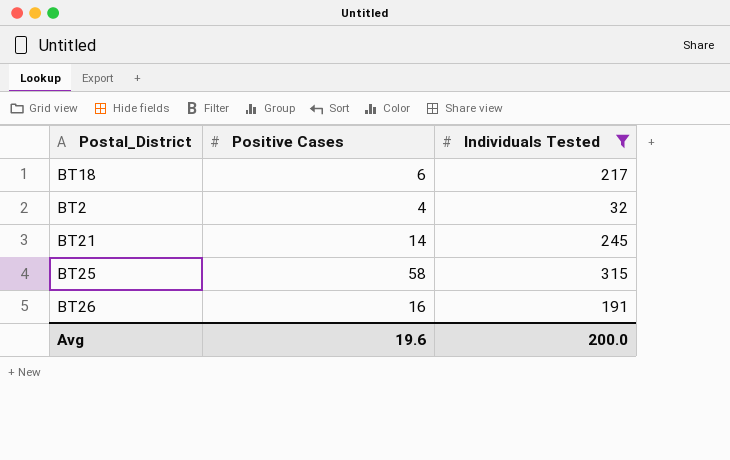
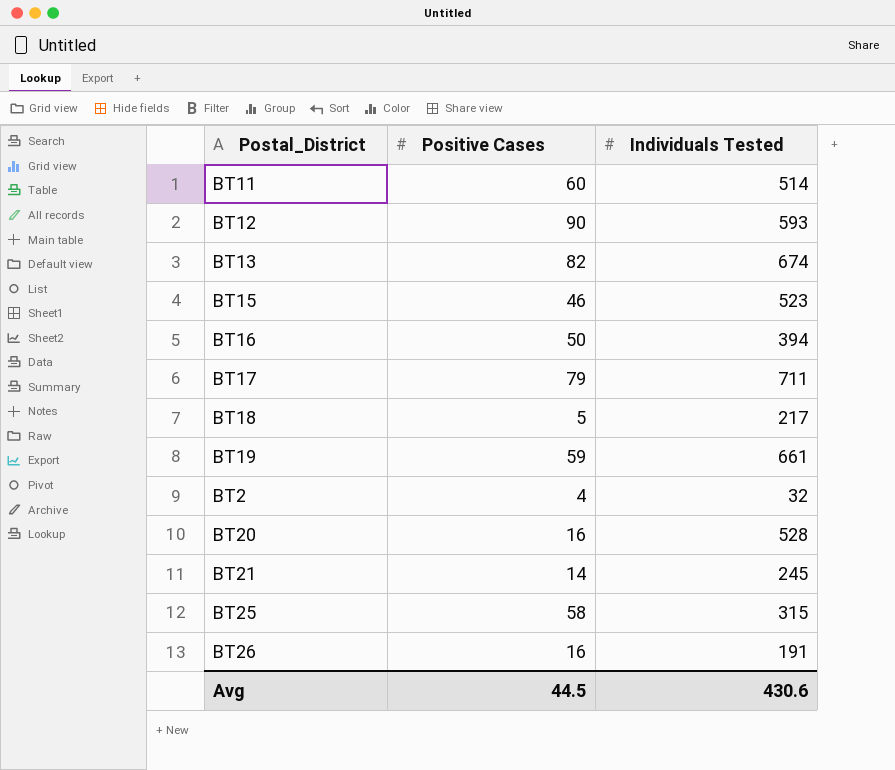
filter: Individuals Tested <= 315 -> none
BT18 | Positive Cases: 6 -> 5
Avg | Positive Cases: 19.6 -> 44.5
Avg | Individuals Tested: 200.0 -> 430.6

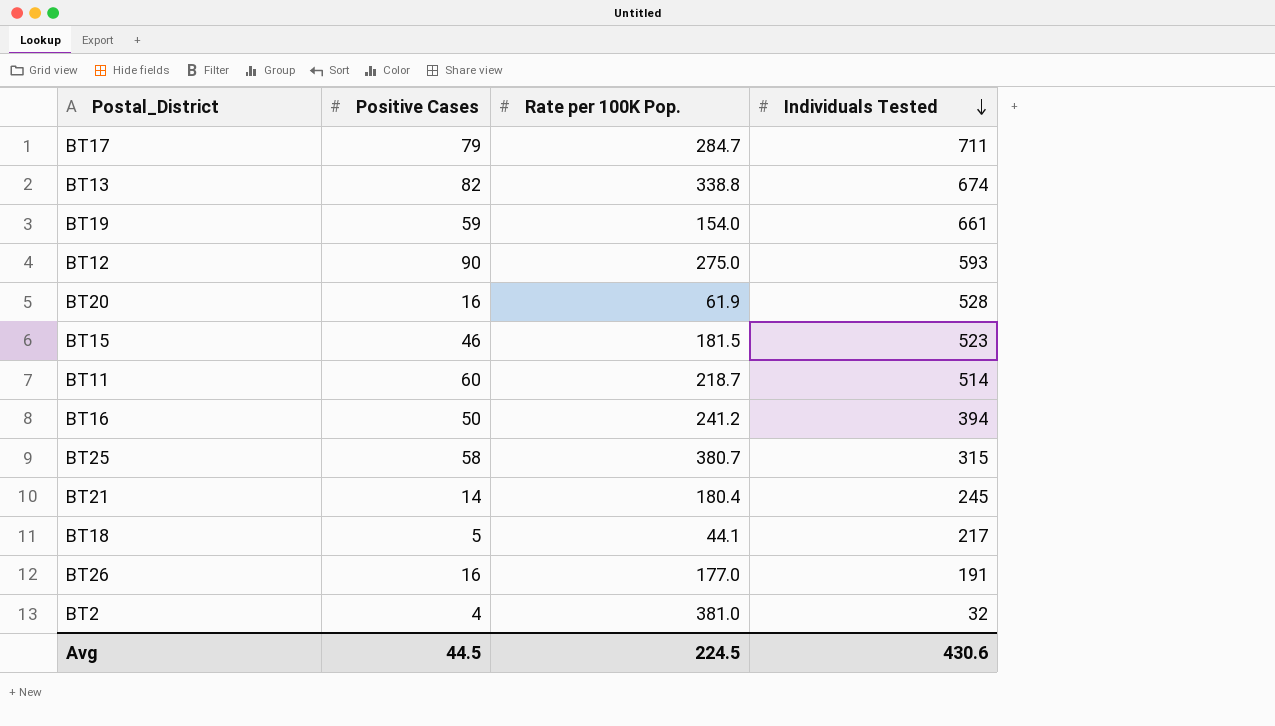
row order: none -> Individuals Tested descending
column Rate per 100K Pop. | position: none -> 3

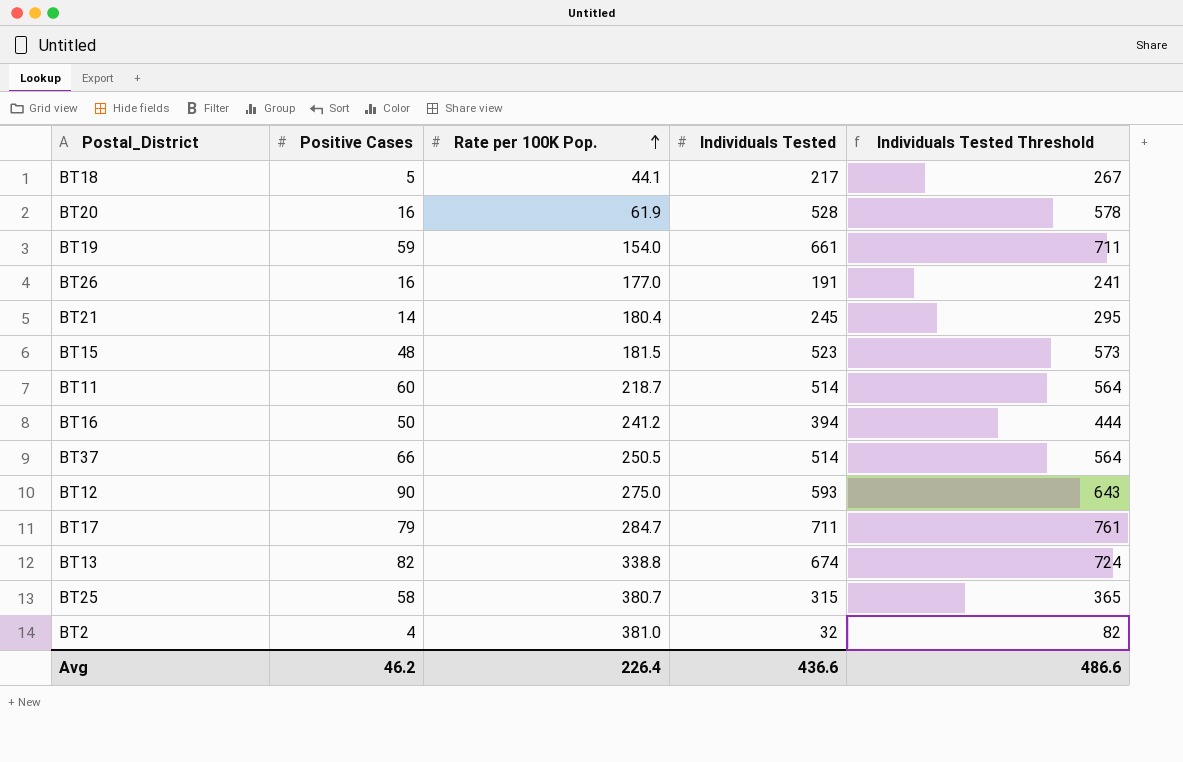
row order: Individuals Tested descending -> Rate per 100K Pop. ascending
column Individuals Tested Threshold | formula: none -> [Individuals Tested] + 50
BT15 | Positive Cases: 46 -> 48
row BT37: none -> 66 | 250.5 | 514 | 564
Avg | Positive Cases: 44.5 -> 46.2
Avg | Rate per 100K Pop.: 224.5 -> 226.4
Avg | Individuals Tested: 430.6 -> 436.6

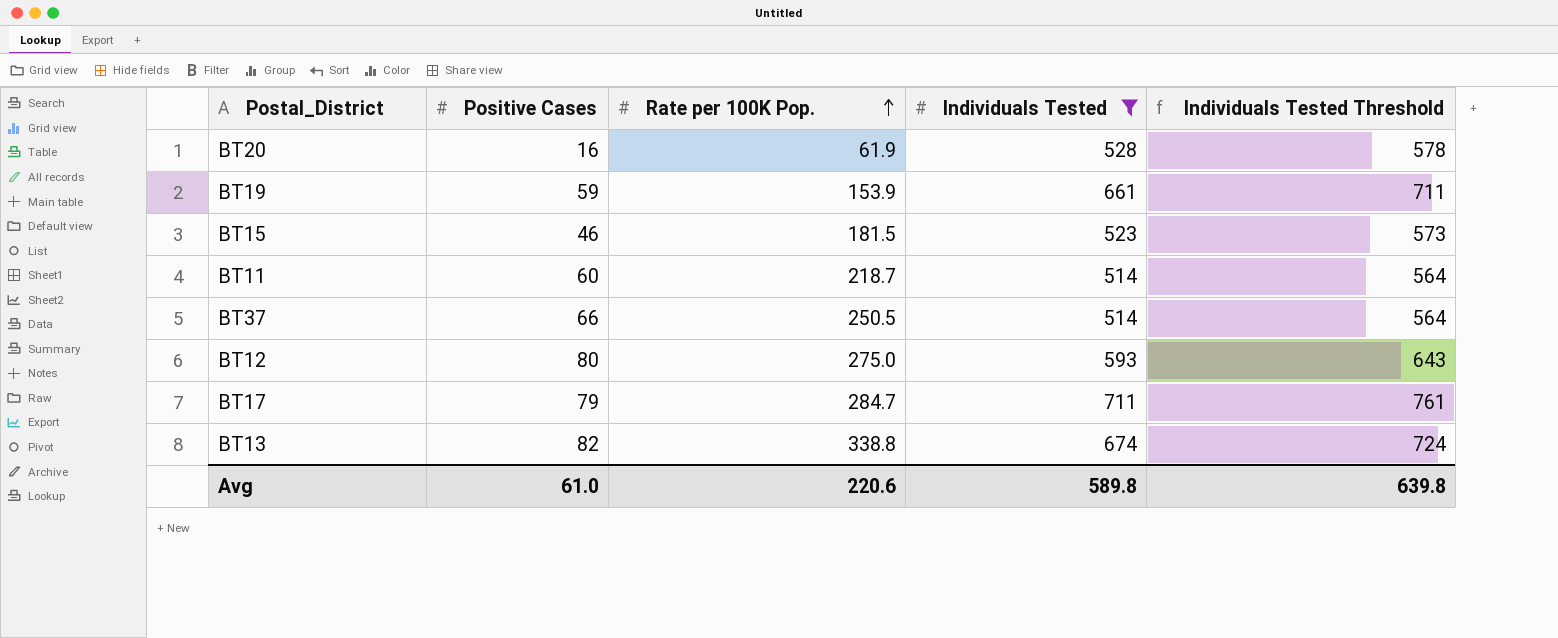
filter: none -> Individuals Tested >= 514
BT19 | Rate per 100K Pop.: 154.0 -> 153.9
BT15 | Positive Cases: 48 -> 46
BT12 | Positive Cases: 90 -> 80
Avg | Positive Cases: 46.2 -> 61.0
Avg | Rate per 100K Pop.: 226.4 -> 220.6
Avg | Individuals Tested: 436.6 -> 589.8
Avg | Individuals Tested Threshold: 486.6 -> 639.8

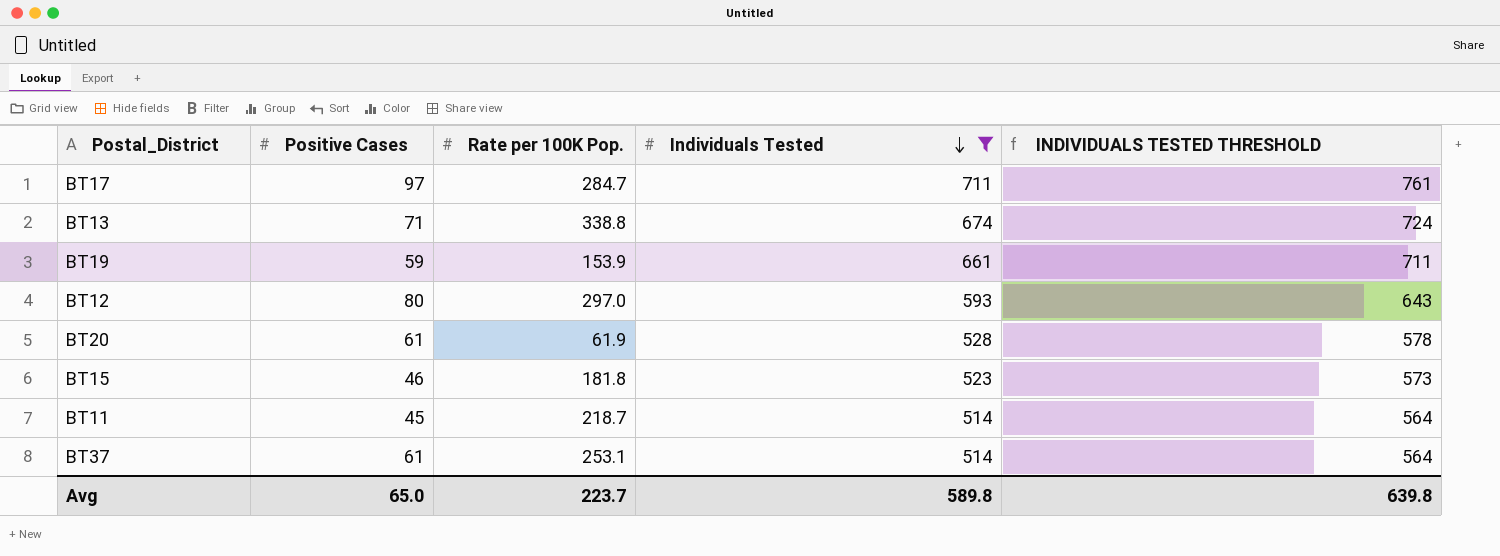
row order: Rate per 100K Pop. ascending -> Individuals Tested descending
column name: Individuals Tested Threshold -> INDIVIDUALS TESTED THRESHOLD
BT17 | Positive Cases: 79 -> 97
BT13 | Positive Cases: 82 -> 71
BT12 | Rate per 100K Pop.: 275.0 -> 297.0
BT20 | Positive Cases: 16 -> 61
BT15 | Rate per 100K Pop.: 181.5 -> 181.8
BT11 | Positive Cases: 60 -> 45
BT37 | Positive Cases: 66 -> 61
BT37 | Rate per 100K Pop.: 250.5 -> 253.1
Avg | Positive Cases: 61.0 -> 65.0
Avg | Rate per 100K Pop.: 220.6 -> 223.7

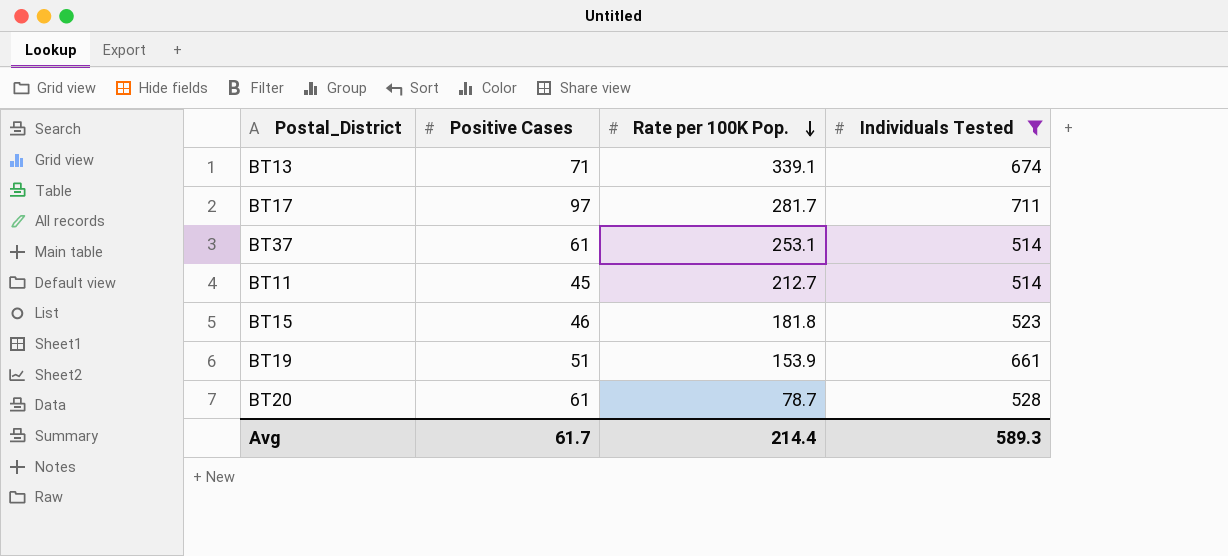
row order: Individuals Tested descending -> Rate per 100K Pop. descending
column INDIVIDUALS TESTED THRESHOLD | formula: [Individuals Tested] + 50 -> none
row BT12: 80 | 297.0 | 593 | 643 -> none
BT13 | Rate per 100K Pop.: 338.8 -> 339.1
BT17 | Rate per 100K Pop.: 284.7 -> 281.7
BT11 | Rate per 100K Pop.: 218.7 -> 212.7
BT19 | Positive Cases: 59 -> 51
BT20 | Rate per 100K Pop.: 61.9 -> 78.7
Avg | Positive Cases: 65.0 -> 61.7
Avg | Rate per 100K Pop.: 223.7 -> 214.4
Avg | Individuals Tested: 589.8 -> 589.3

